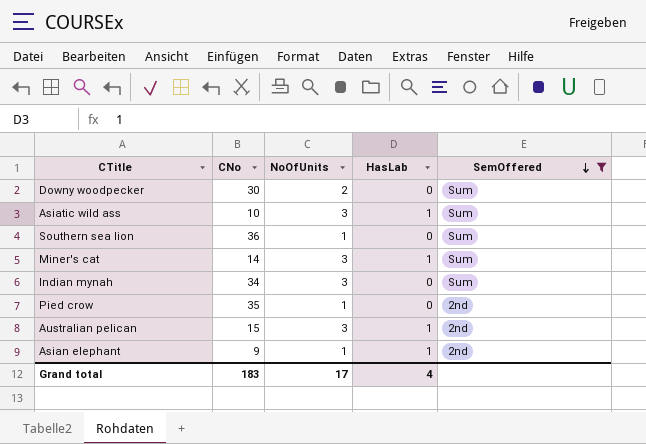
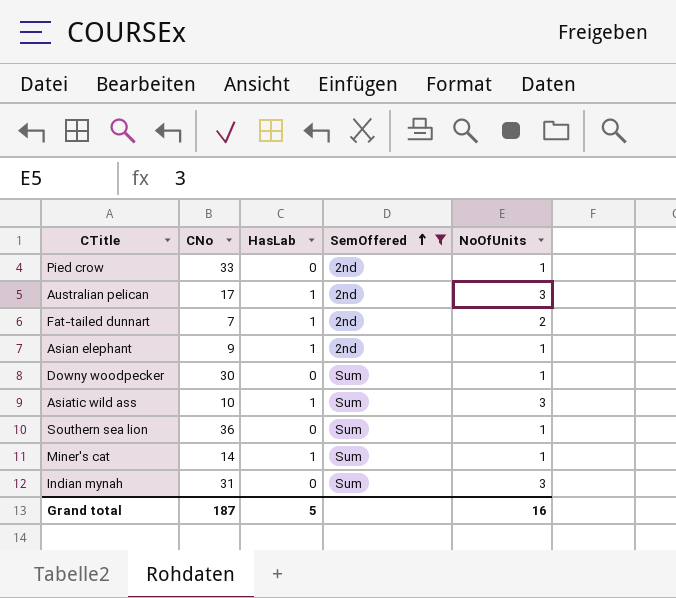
row order: SemOffered descending -> SemOffered ascending
column NoOfUnits | position: 3 -> 5
Pied crow | CNo: 35 -> 33
Australian pelican | CNo: 15 -> 17
row Fat-tailed dunnart: none -> 7 | 1 | 2nd | 2
Downy woodpecker | NoOfUnits: 2 -> 1
Miner's cat | NoOfUnits: 3 -> 1
Indian mynah | CNo: 34 -> 31
Grand total | CNo: 183 -> 187
Grand total | HasLab: 4 -> 5
Grand total | NoOfUnits: 17 -> 16

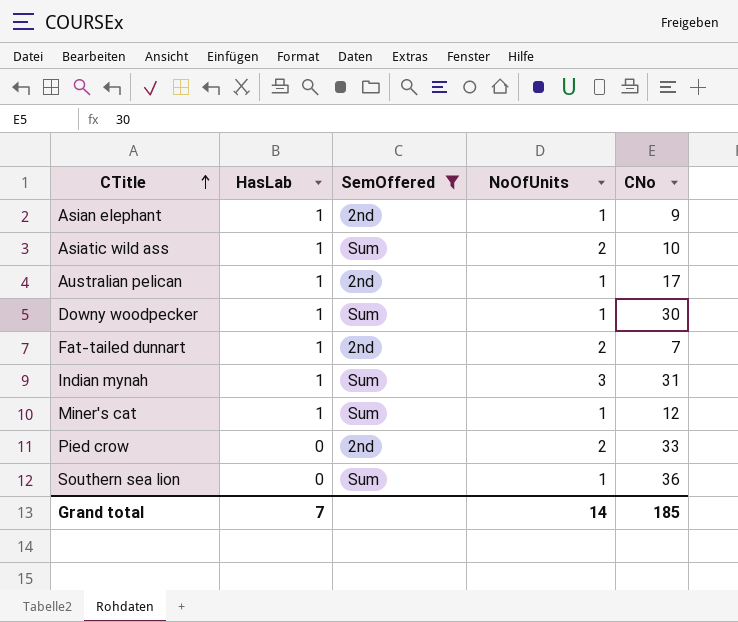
row order: SemOffered ascending -> CTitle ascending
column CNo | position: 2 -> 5
Asiatic wild ass | NoOfUnits: 3 -> 2
Australian pelican | NoOfUnits: 3 -> 1
Downy woodpecker | HasLab: 0 -> 1
Indian mynah | HasLab: 0 -> 1
Miner's cat | CNo: 14 -> 12
Pied crow | NoOfUnits: 1 -> 2
Grand total | HasLab: 5 -> 7
Grand total | NoOfUnits: 16 -> 14
Grand total | CNo: 187 -> 185

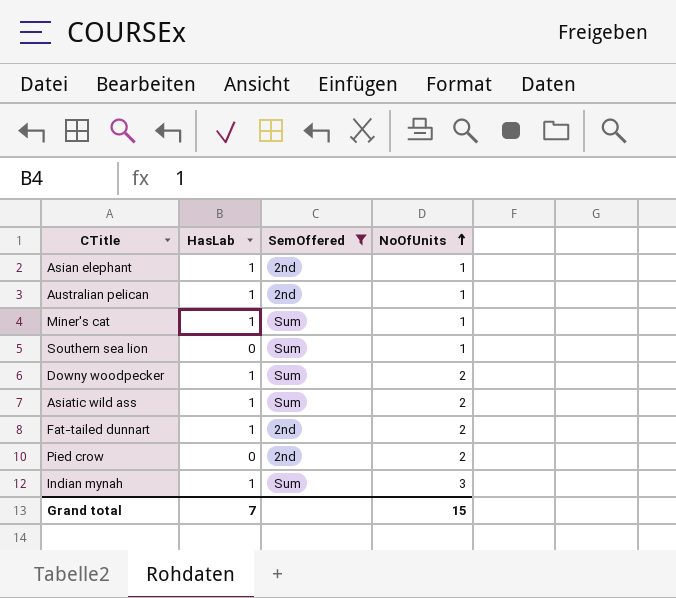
row order: CTitle ascending -> NoOfUnits ascending
column CNo | position: 5 -> none
Downy woodpecker | NoOfUnits: 1 -> 2
Grand total | NoOfUnits: 14 -> 15

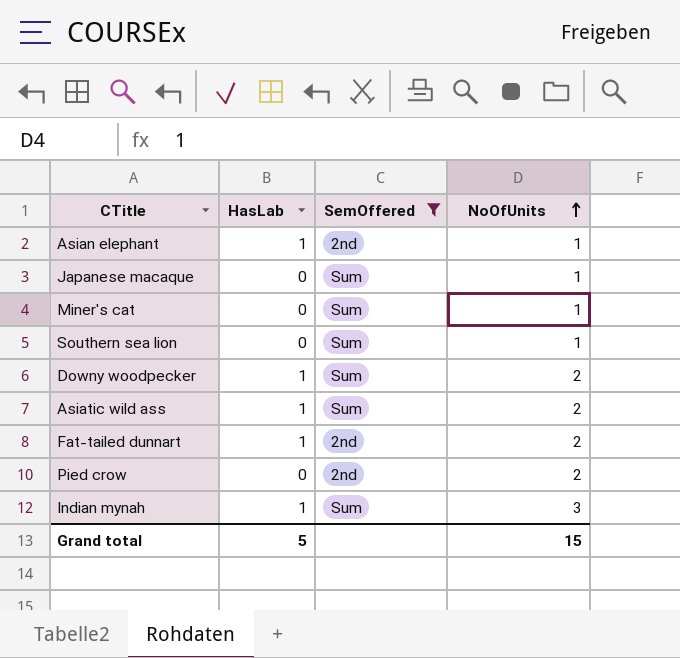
row Australian pelican: 1 | 2nd | 1 -> none
row Japanese macaque: none -> 0 | Sum | 1
Miner's cat | HasLab: 1 -> 0
Grand total | HasLab: 7 -> 5

